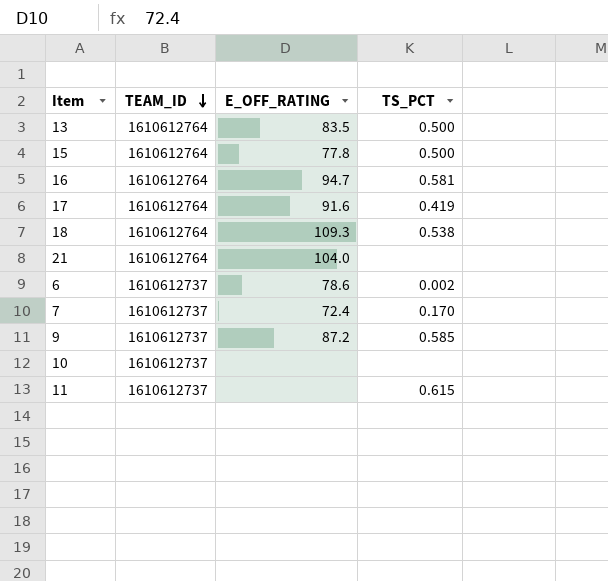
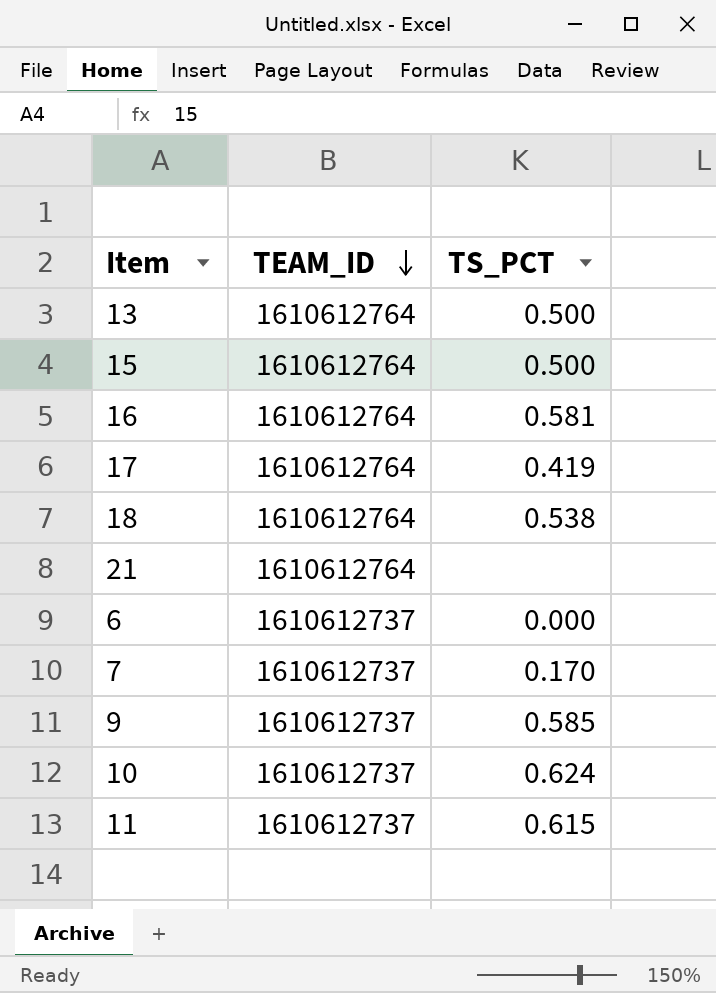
column E_OFF_RATING | position: 3 -> none
6 | TS_PCT: 0.002 -> 0.000
10 | TS_PCT: none -> 0.624

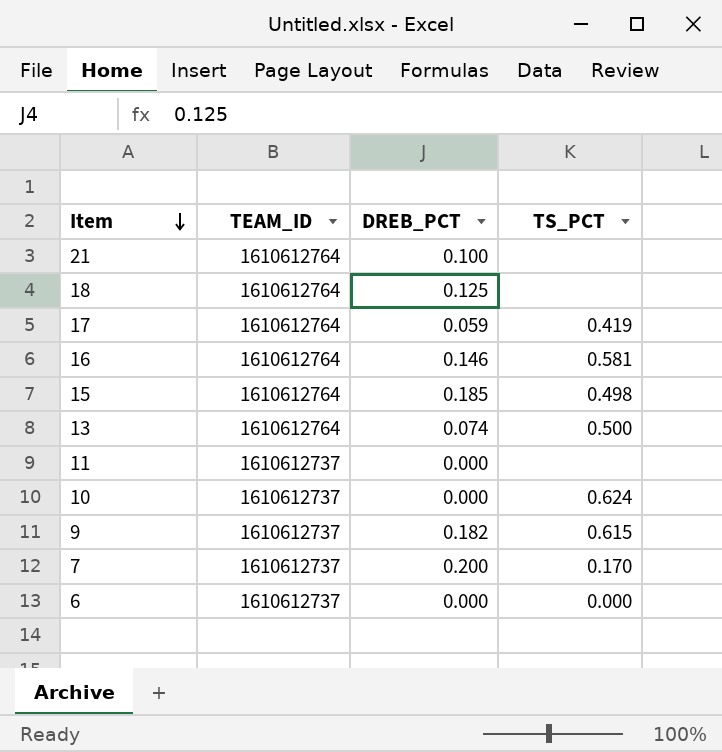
row order: TEAM_ID descending -> Item descending
column DREB_PCT | position: none -> 3
18 | TS_PCT: 0.538 -> none
15 | TS_PCT: 0.500 -> 0.498
11 | TS_PCT: 0.615 -> none
9 | TS_PCT: 0.585 -> 0.615

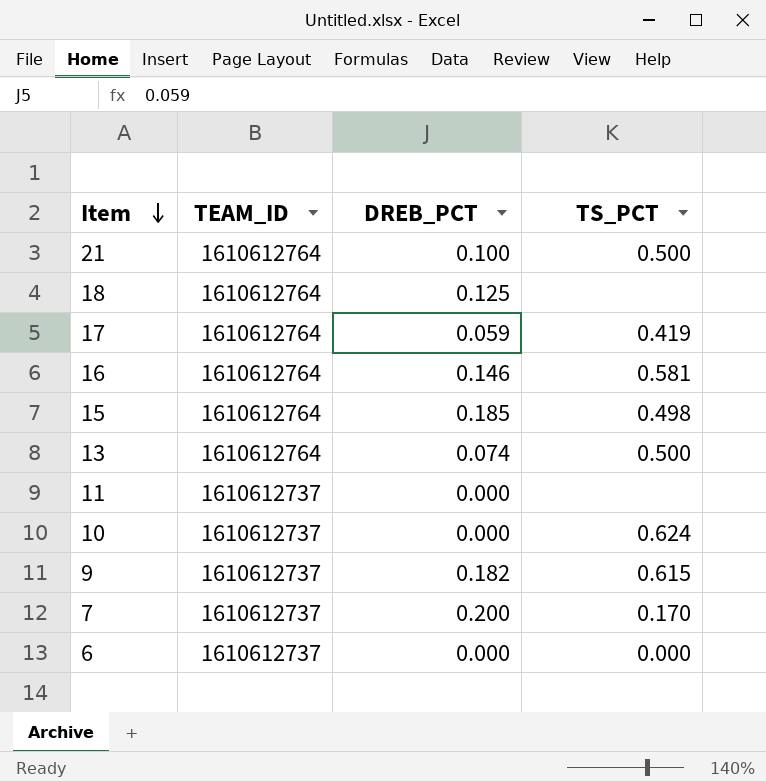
21 | TS_PCT: none -> 0.500

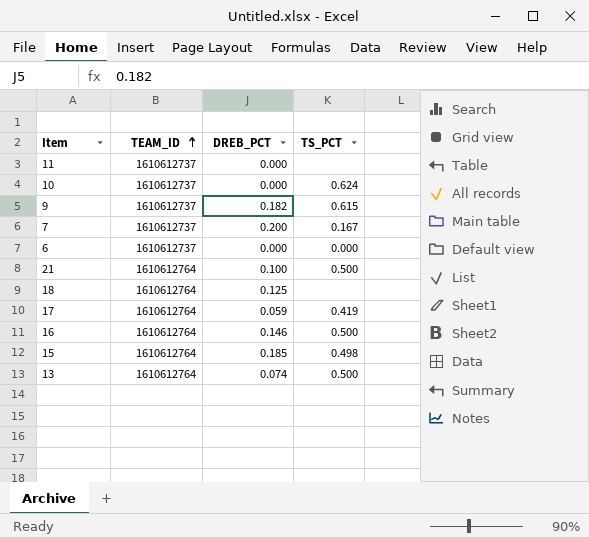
row order: Item descending -> TEAM_ID ascending
7 | TS_PCT: 0.170 -> 0.167
16 | TS_PCT: 0.581 -> 0.500

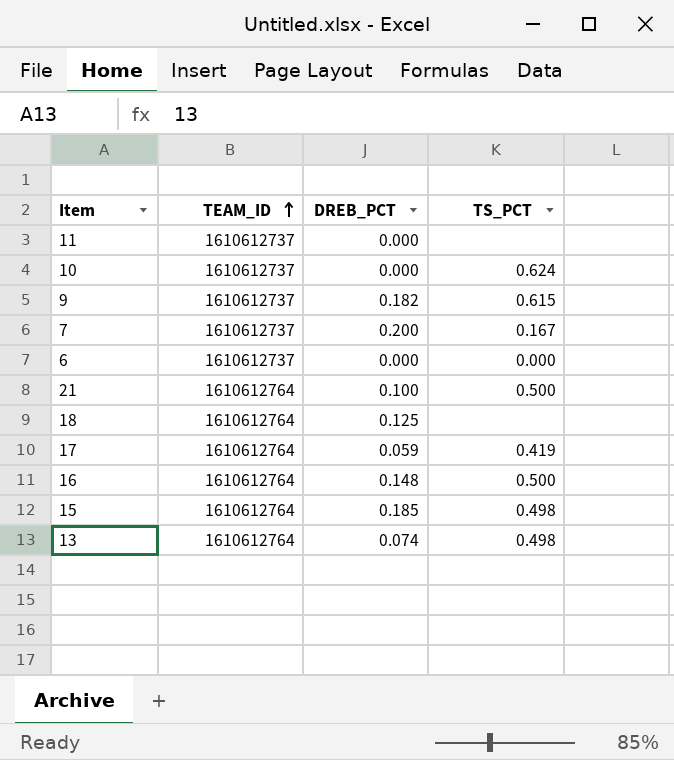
16 | DREB_PCT: 0.146 -> 0.148
13 | TS_PCT: 0.500 -> 0.498

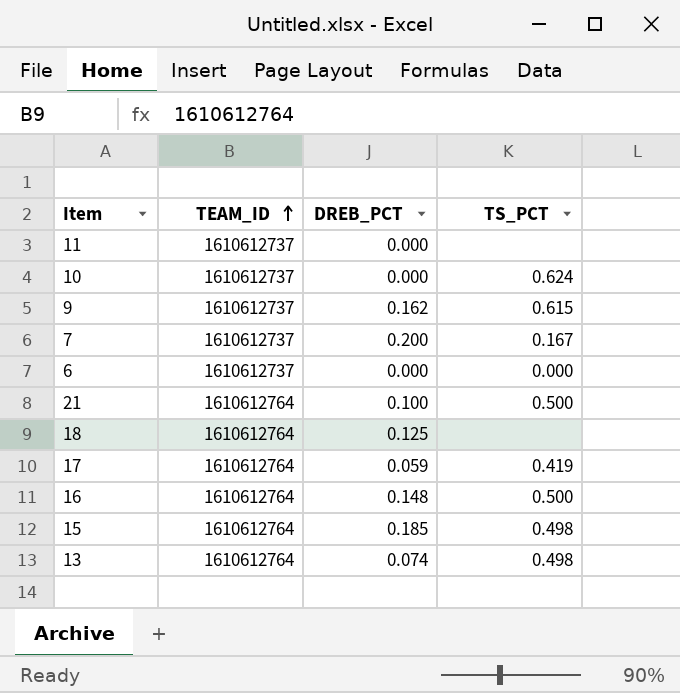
9 | DREB_PCT: 0.182 -> 0.162

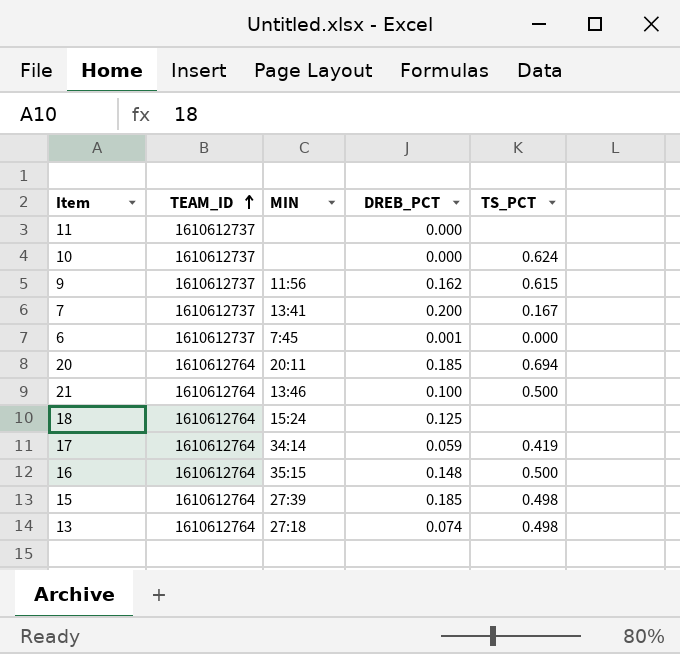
column MIN | position: none -> 3
6 | DREB_PCT: 0.000 -> 0.001
row 20: none -> 1610612764 | 20:11 | 0.185 | 0.694

